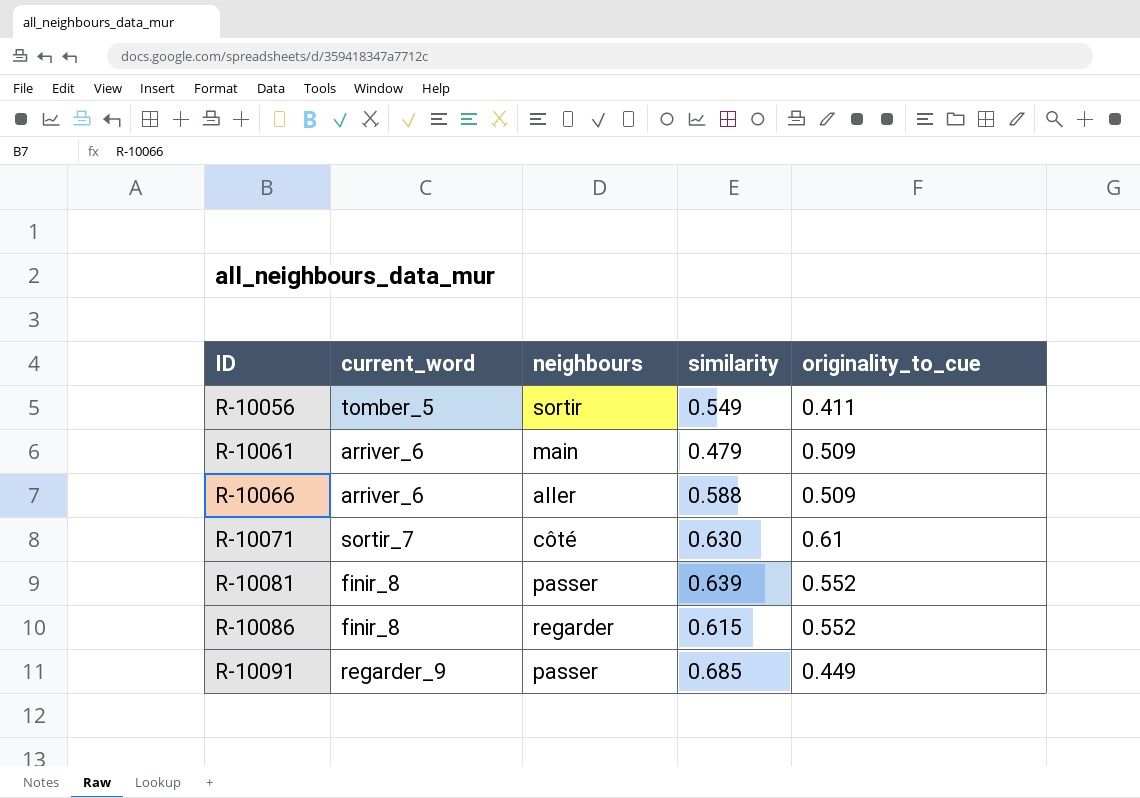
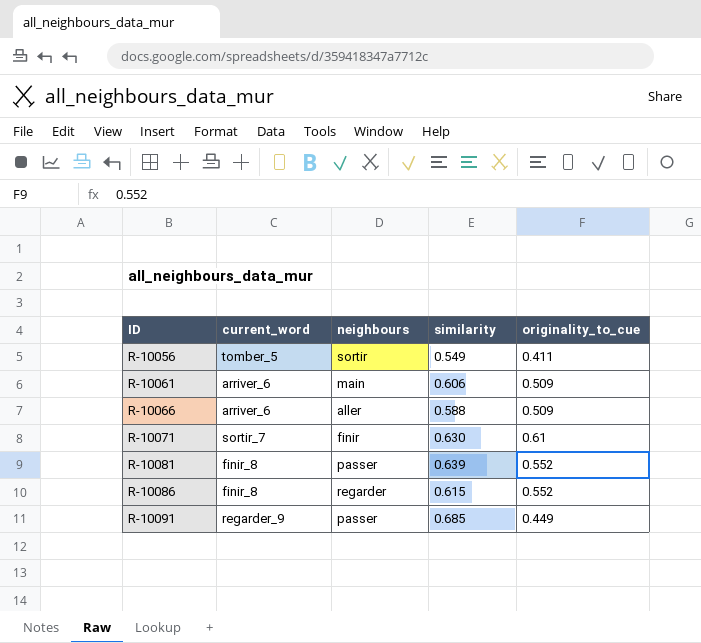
R-10061 | similarity: 0.479 -> 0.606
R-10071 | neighbours: côté -> finir

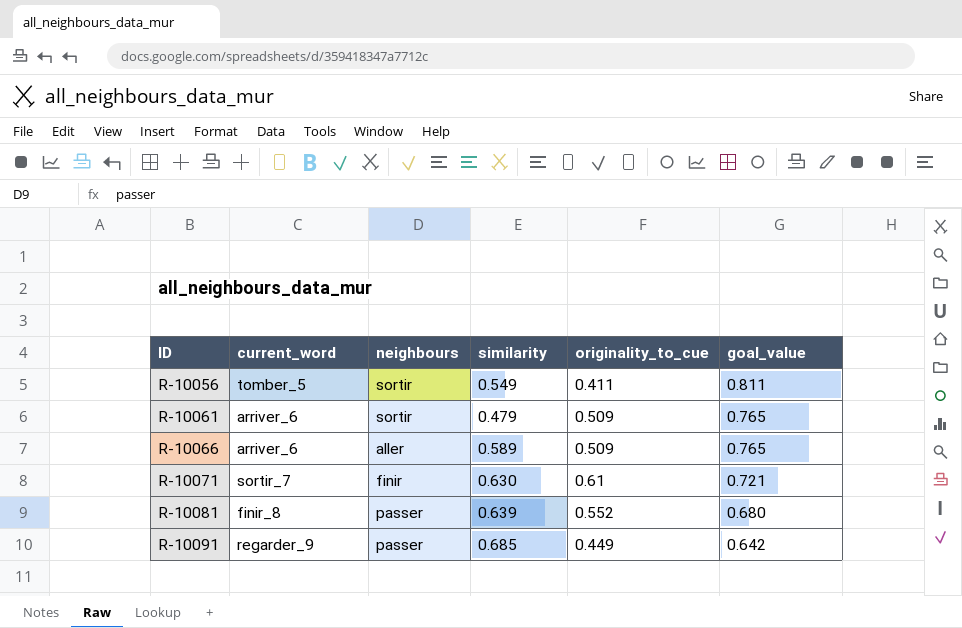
column goal_value | position: none -> 6
row R-10086: finir_8 | regarder | 0.615 | 0.552 -> none
R-10061 | neighbours: main -> sortir
R-10061 | similarity: 0.606 -> 0.479
R-10066 | similarity: 0.588 -> 0.589

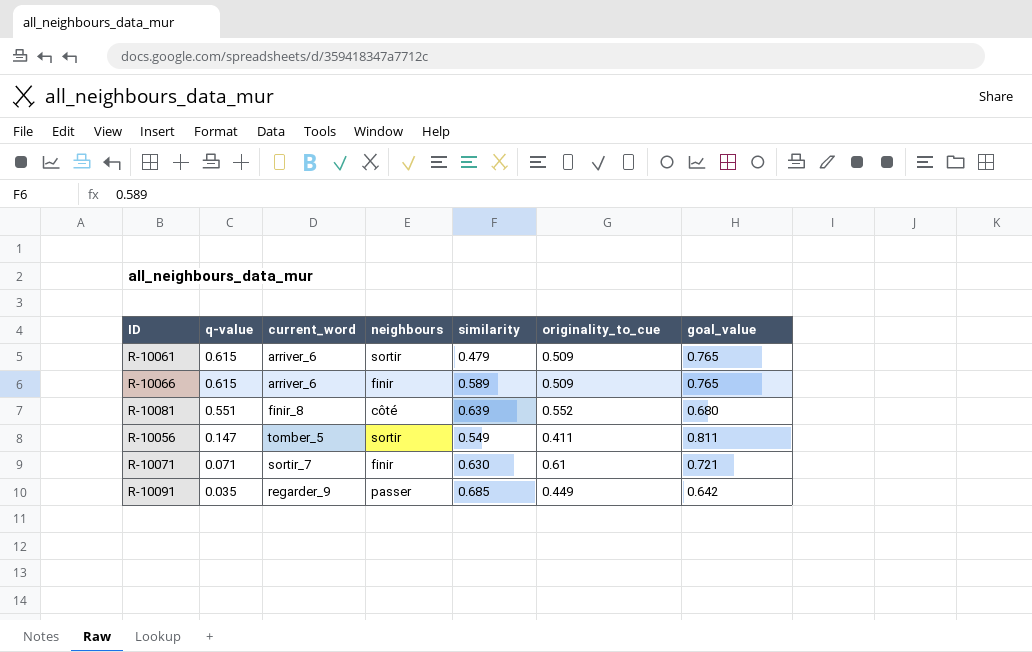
row order: ID ascending -> q-value descending
column q-value | position: none -> 2
R-10066 | neighbours: aller -> finir
R-10081 | neighbours: passer -> côté

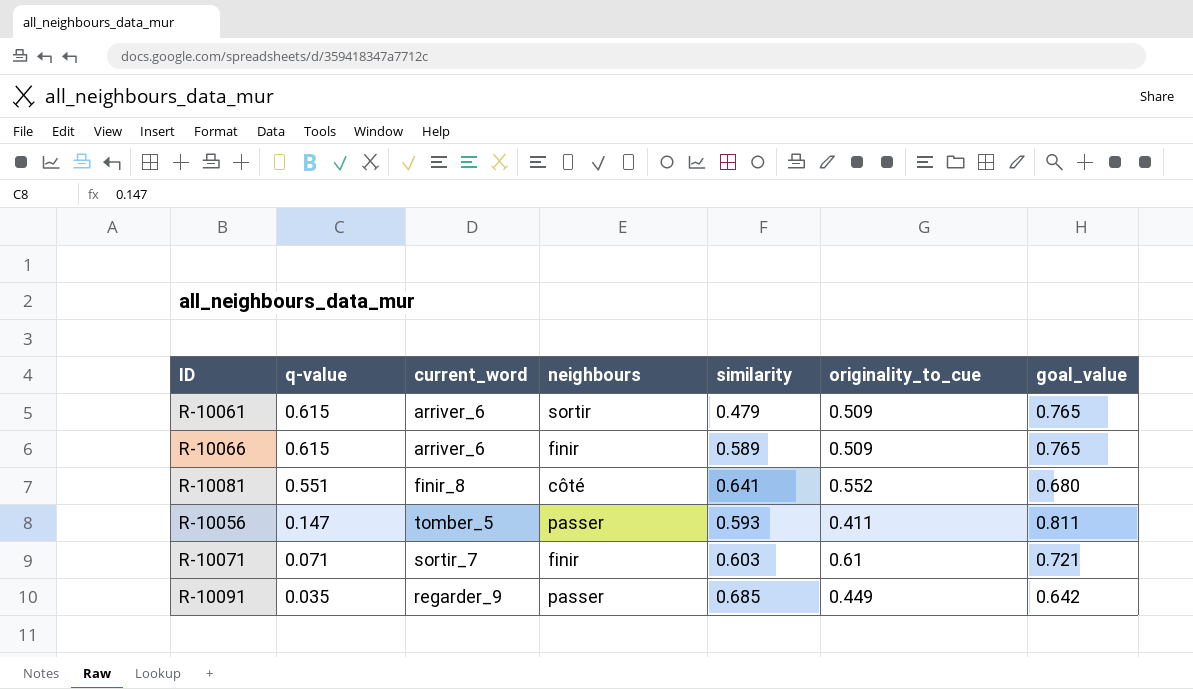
R-10081 | similarity: 0.639 -> 0.641
R-10056 | neighbours: sortir -> passer
R-10056 | similarity: 0.549 -> 0.593
R-10071 | similarity: 0.630 -> 0.603

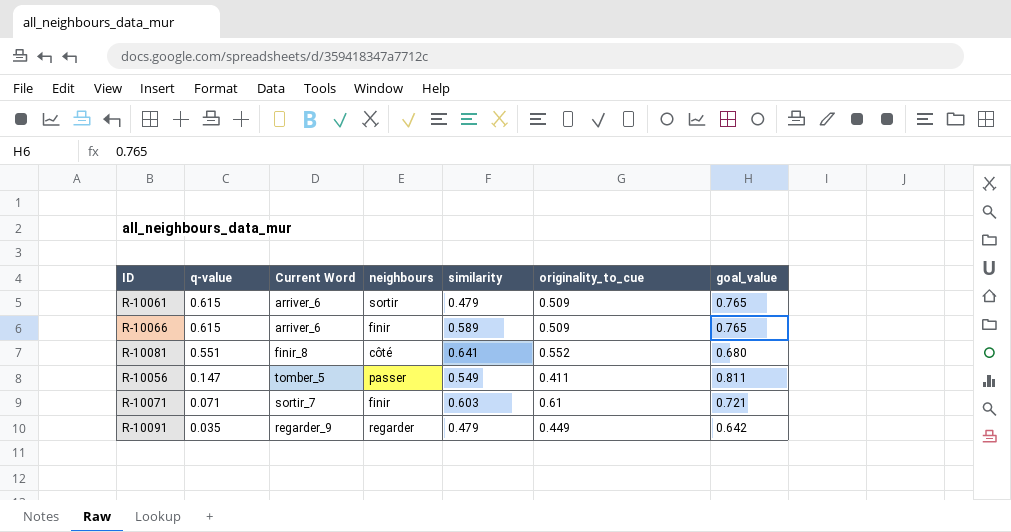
column name: current_word -> Current Word
R-10056 | similarity: 0.593 -> 0.549
R-10091 | neighbours: passer -> regarder
R-10091 | similarity: 0.685 -> 0.479

